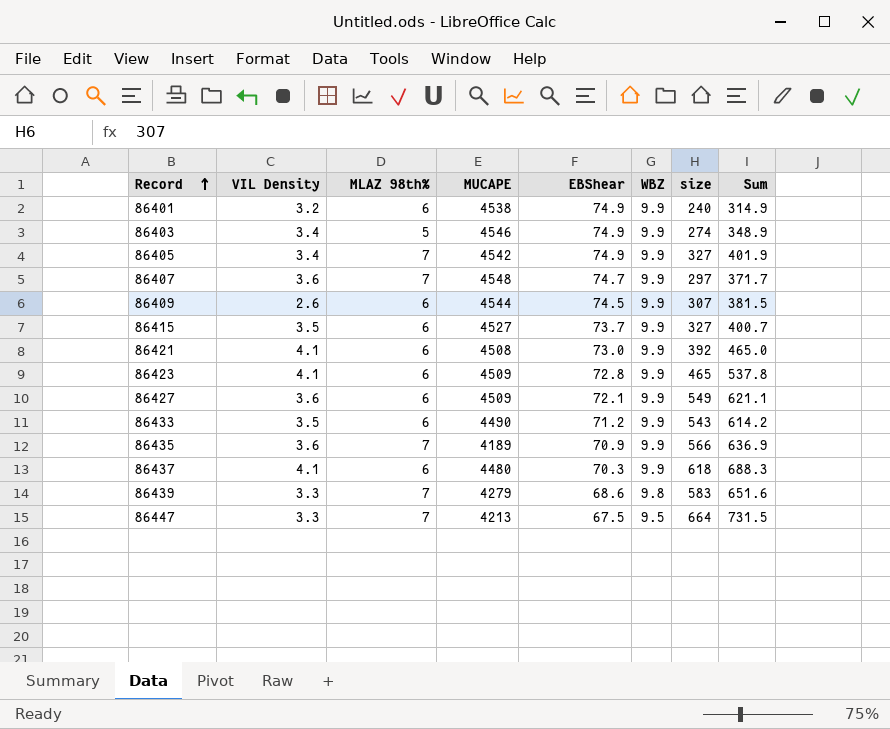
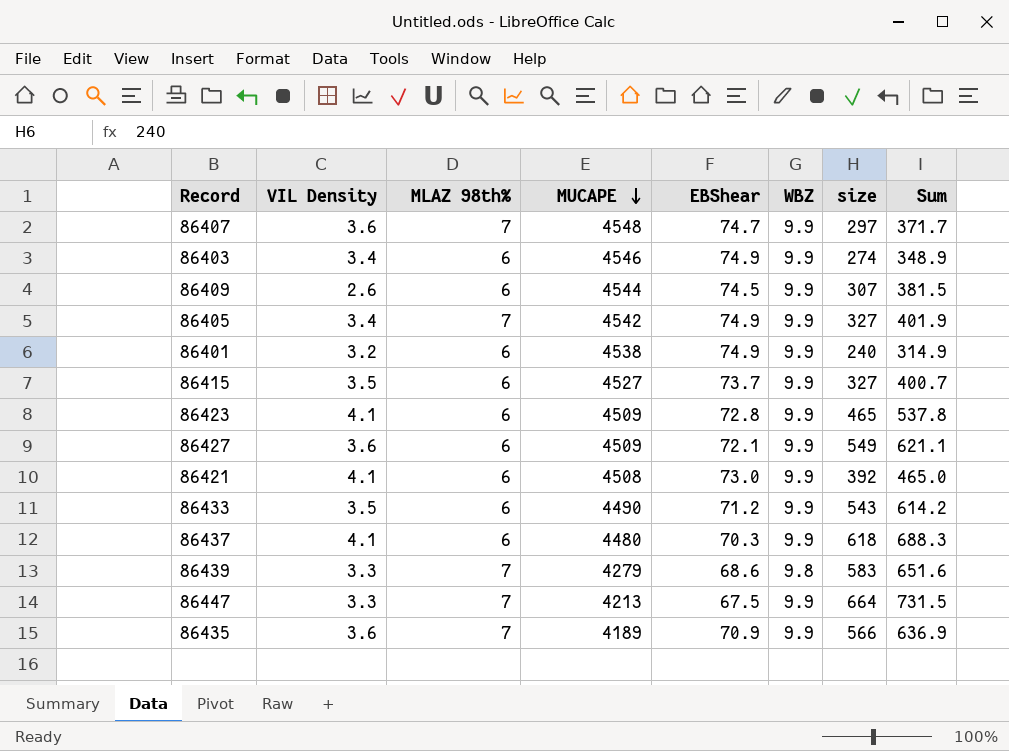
row order: Record ascending -> MUCAPE descending
86403 | MLAZ 98th%: 5 -> 6
86447 | WBZ: 9.5 -> 9.9

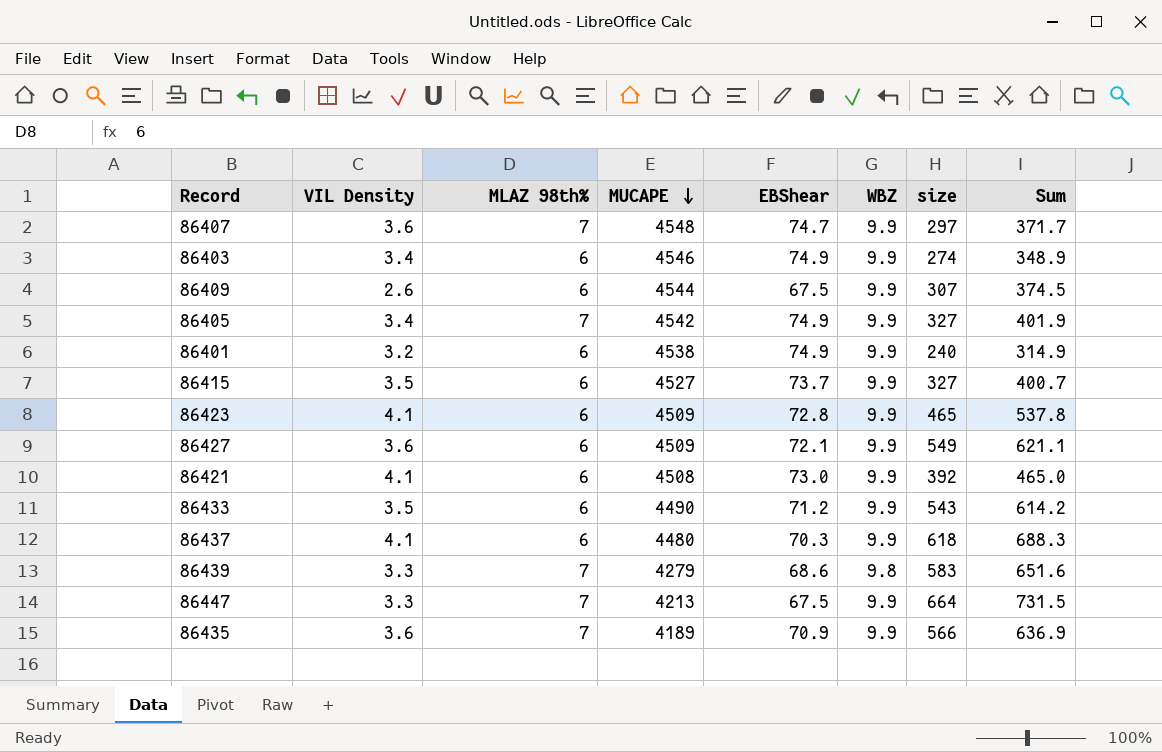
86409 | EBShear: 74.5 -> 67.5
86409 | Sum: 381.5 -> 374.5

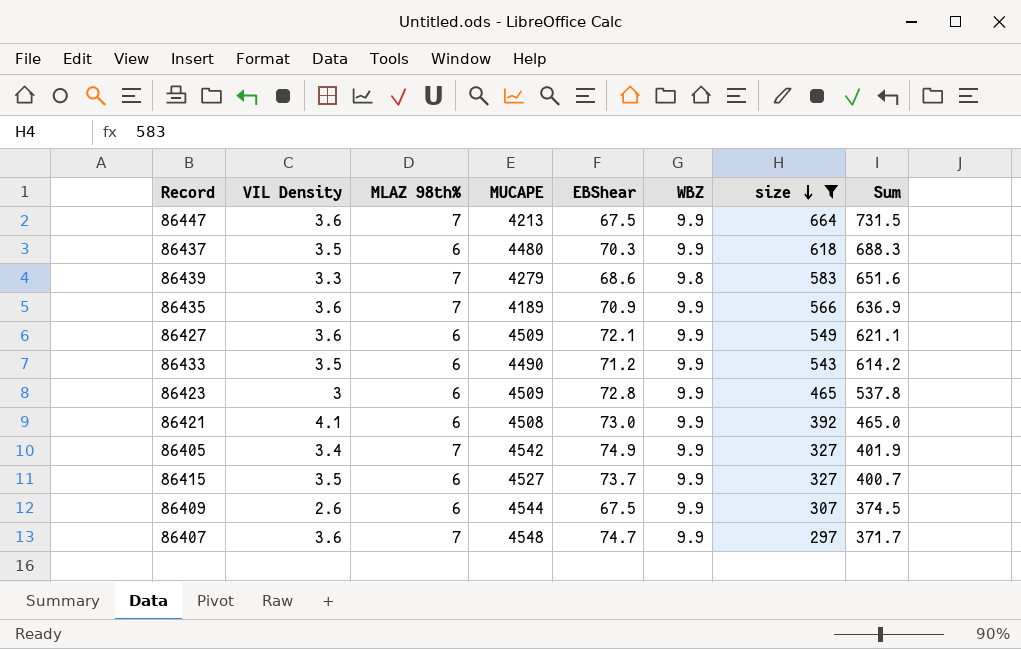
filter: none -> size >= 297
row order: MUCAPE descending -> size descending
86447 | VIL Density: 3.3 -> 3.6
86437 | VIL Density: 4.1 -> 3.5
86423 | VIL Density: 4.1 -> 3

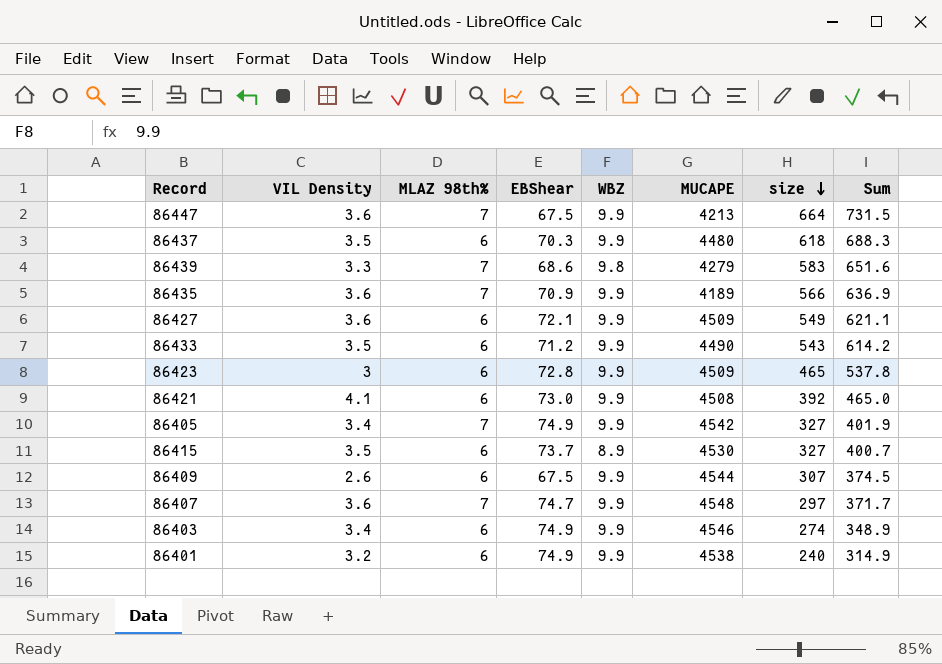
filter: size >= 297 -> none
column MUCAPE | position: 4 -> 6
86415 | WBZ: 9.9 -> 8.9
86415 | MUCAPE: 4527 -> 4530

